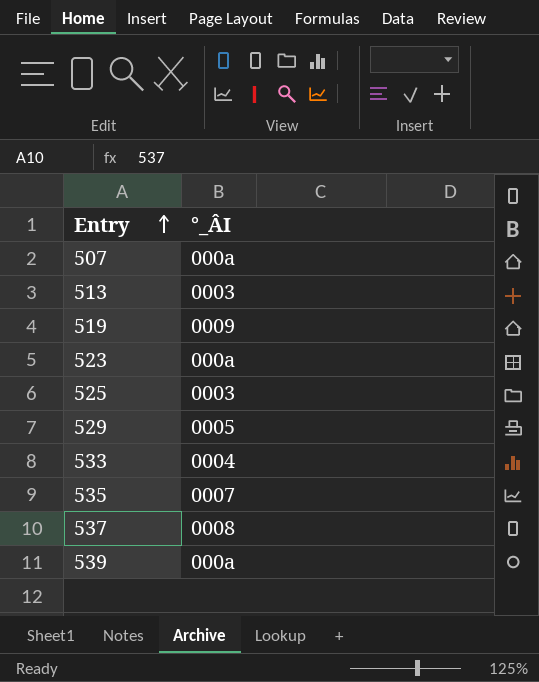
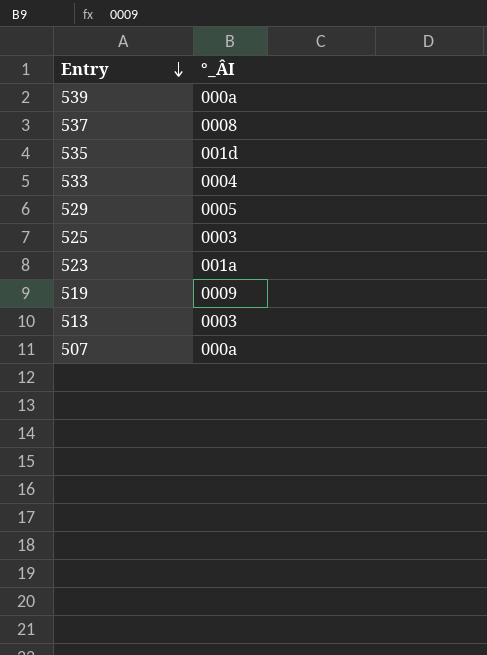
row order: Entry ascending -> Entry descending
535 | °_ÂI: 0007 -> 001d
523 | °_ÂI: 000a -> 001a

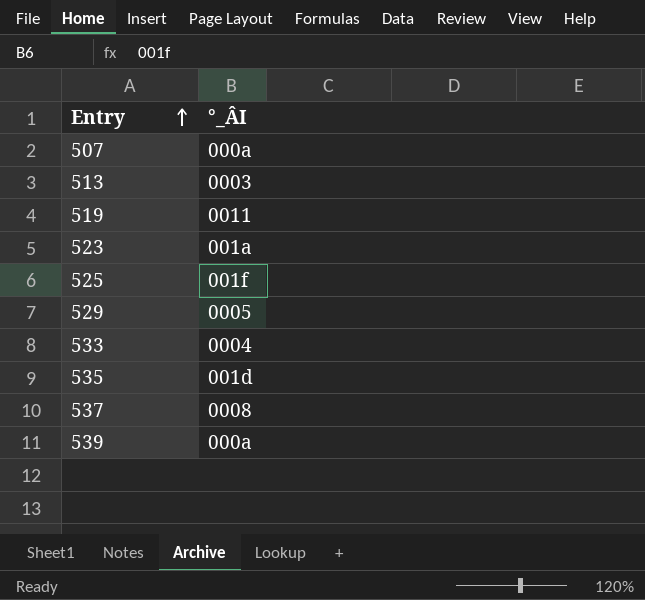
row order: Entry descending -> Entry ascending
519 | °_ÂI: 0009 -> 0011
525 | °_ÂI: 0003 -> 001f

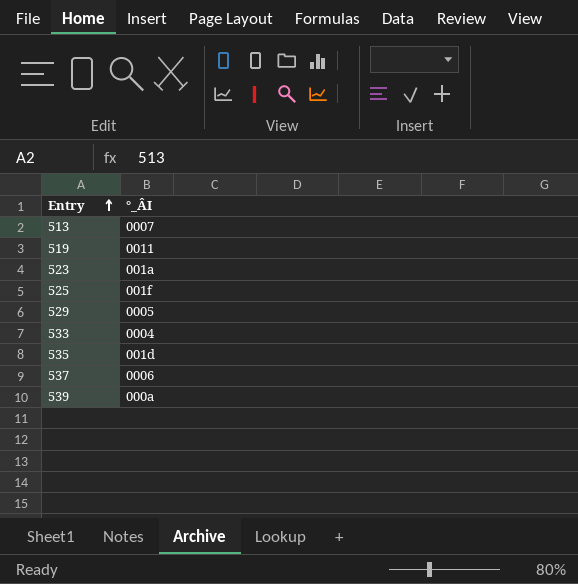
row 507: 000a -> none
513 | °_ÂI: 0003 -> 0007
537 | °_ÂI: 0008 -> 0006

